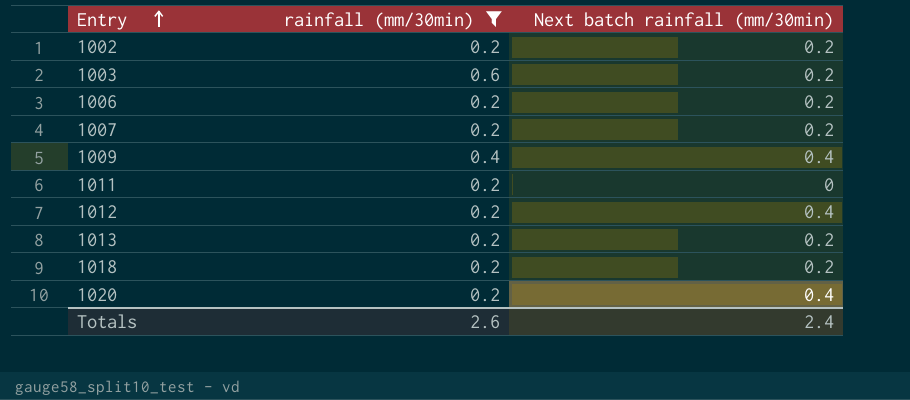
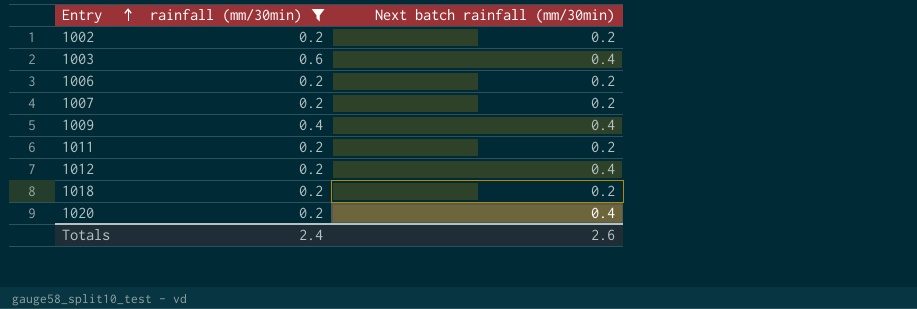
row 1013: 0.2 | 0.2 -> none
1003 | Next batch rainfall (mm/30min): 0.2 -> 0.4
1011 | Next batch rainfall (mm/30min): 0 -> 0.2
Totals | rainfall (mm/30min): 2.6 -> 2.4
Totals | Next batch rainfall (mm/30min): 2.4 -> 2.6

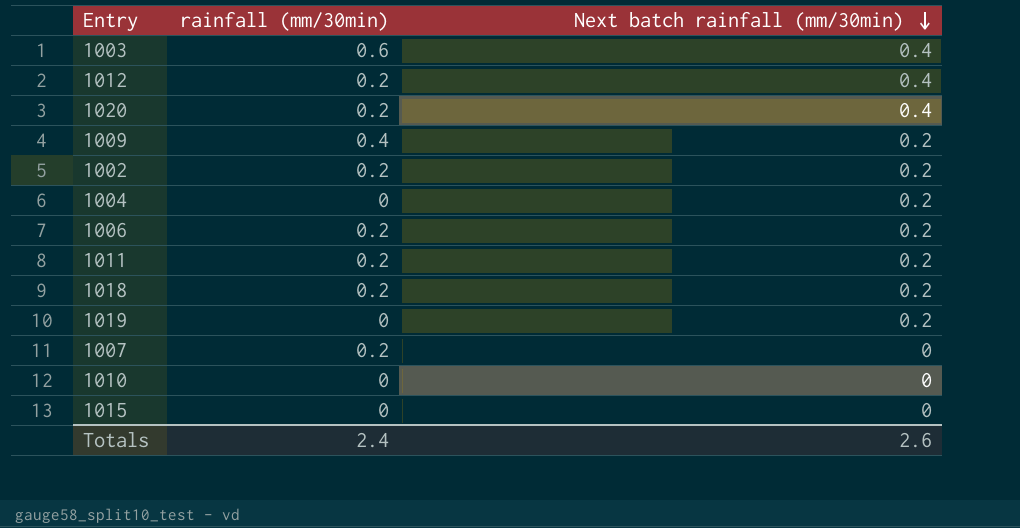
filter: rainfall (mm/30min) != 0 -> none
row order: Entry ascending -> Next batch rainfall (mm/30min) descending
1009 | Next batch rainfall (mm/30min): 0.4 -> 0.2
1007 | Next batch rainfall (mm/30min): 0.2 -> 0

